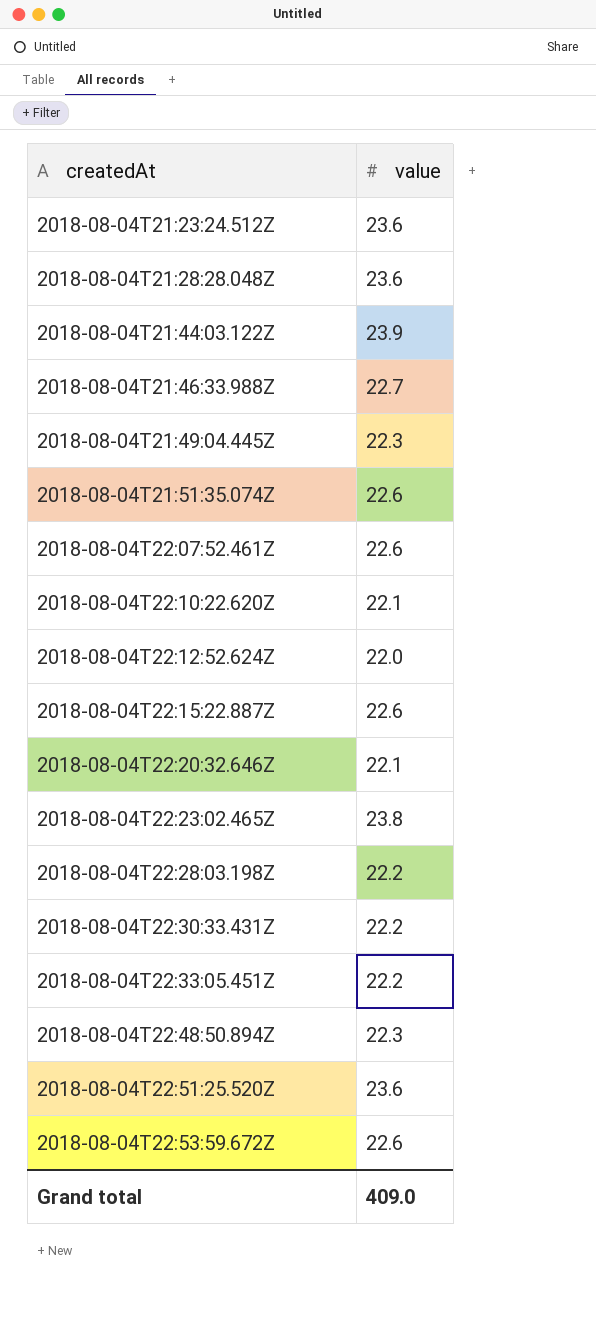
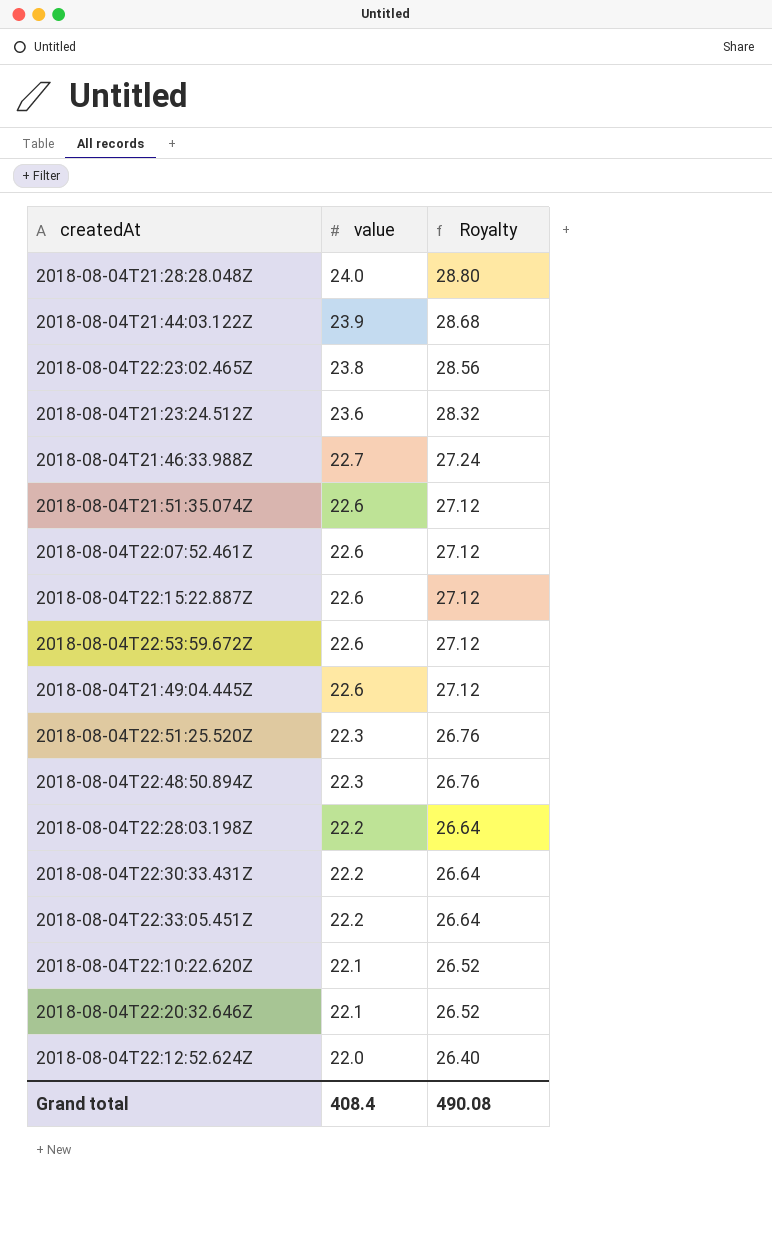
row order: createdAt ascending -> value descending
column Royalty | formula: none -> [value] * 1.2
2018-08-04T21:28:28.048Z | value: 23.6 -> 24.0
2018-08-04T21:49:04.445Z | value: 22.3 -> 22.6
2018-08-04T22:51:25.520Z | value: 23.6 -> 22.3
Grand total | value: 409.0 -> 408.4

